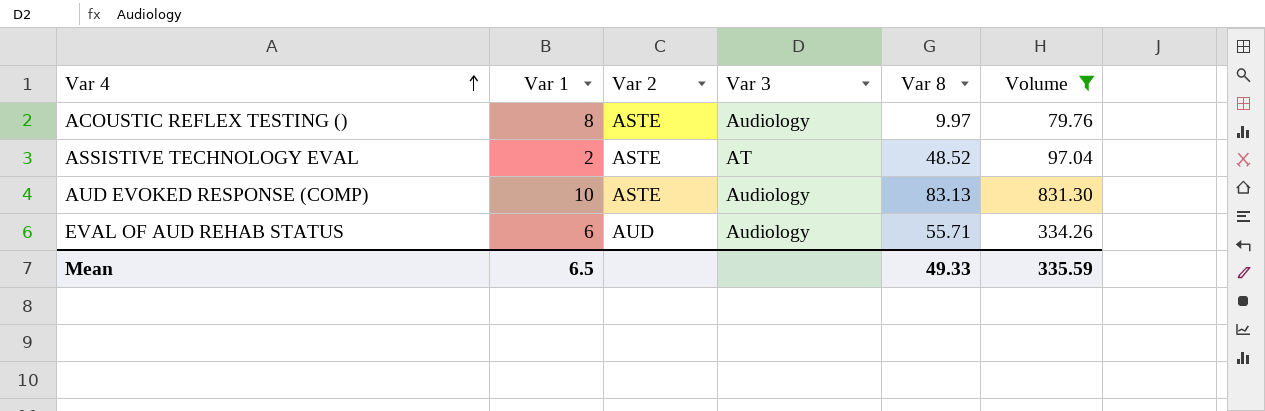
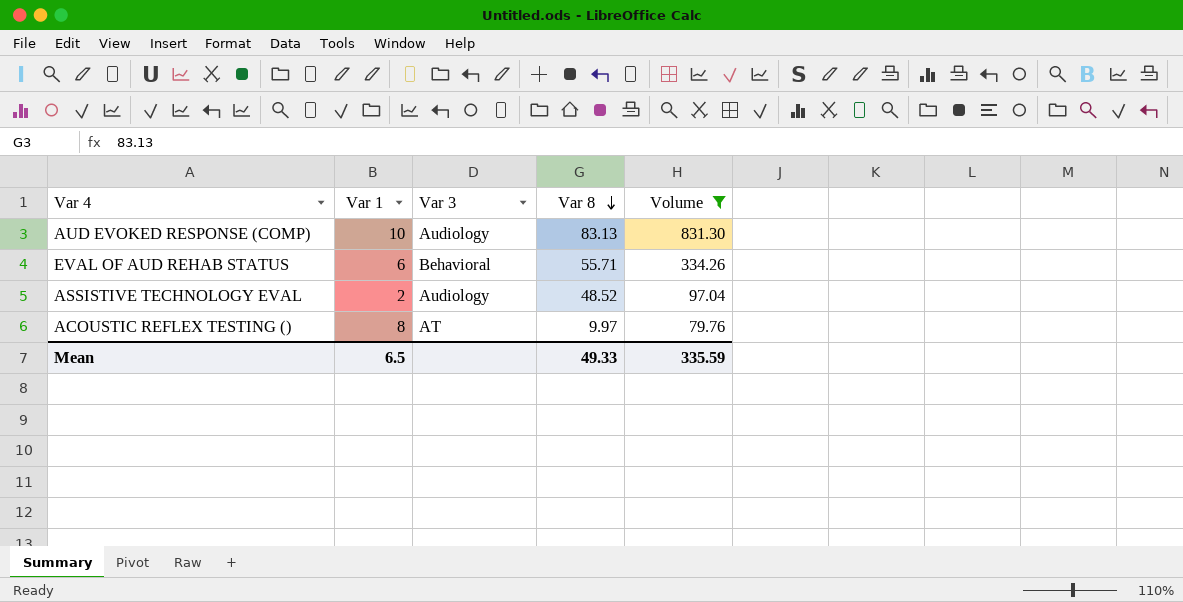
row order: Var 4 ascending -> Var 8 descending
column Var 2 | position: 3 -> none
EVAL OF AUD REHAB STATUS | Var 3: Audiology -> Behavioral
ASSISTIVE TECHNOLOGY EVAL | Var 3: AT -> Audiology
ACOUSTIC REFLEX TESTING () | Var 3: Audiology -> AT

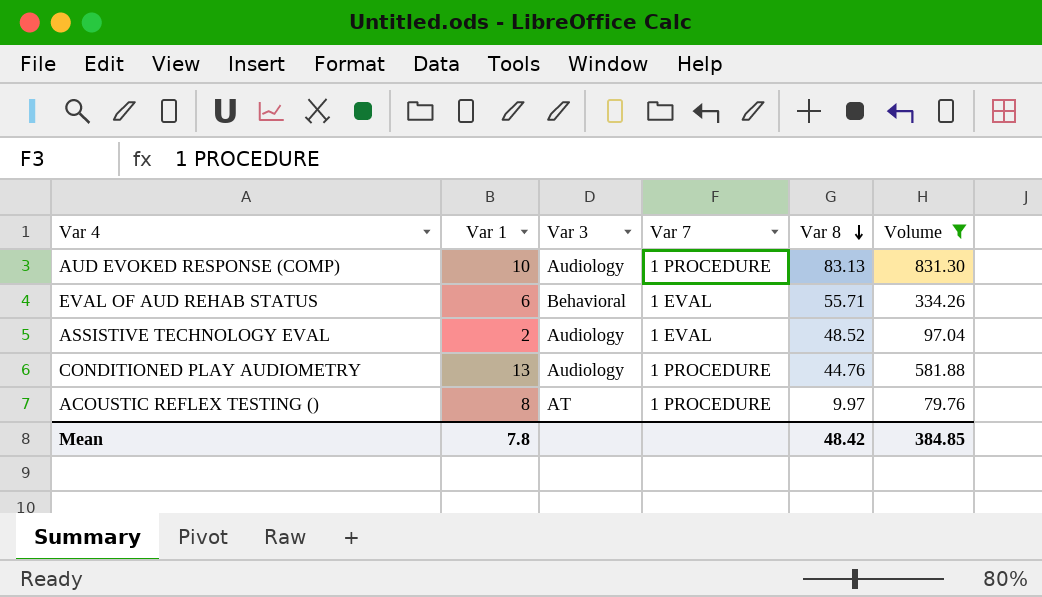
column Var 7 | position: none -> 4
row CONDITIONED PLAY AUDIOMETRY: none -> 13 | Audiology | 1 PROCEDURE | 44.76 | 581.88
Mean | Var 1: 6.5 -> 7.8
Mean | Var 8: 49.33 -> 48.42
Mean | Volume: 335.59 -> 384.85

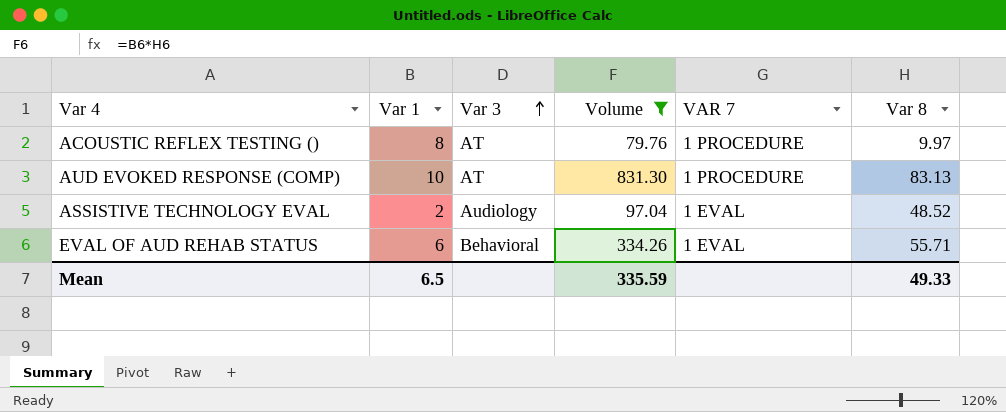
row order: Var 8 descending -> Var 3 ascending
column Volume | position: 6 -> 4
column name: Var 7 -> VAR 7
row CONDITIONED PLAY AUDIOMETRY: 13 | Audiology | 1 PROCEDURE | 44.76 | 581.88 -> none
AUD EVOKED RESPONSE (COMP) | Var 3: Audiology -> AT
Mean | Var 1: 7.8 -> 6.5
Mean | Volume: 384.85 -> 335.59
Mean | Var 8: 48.42 -> 49.33

